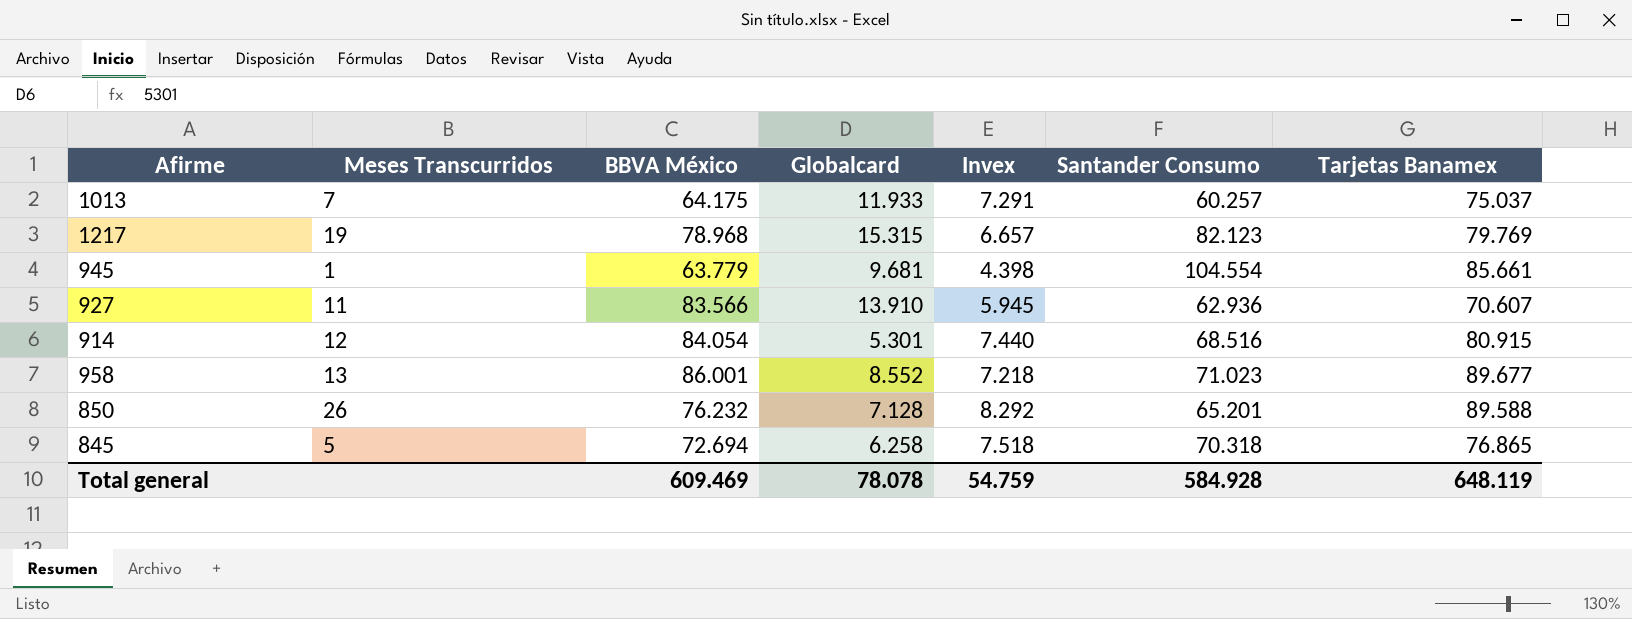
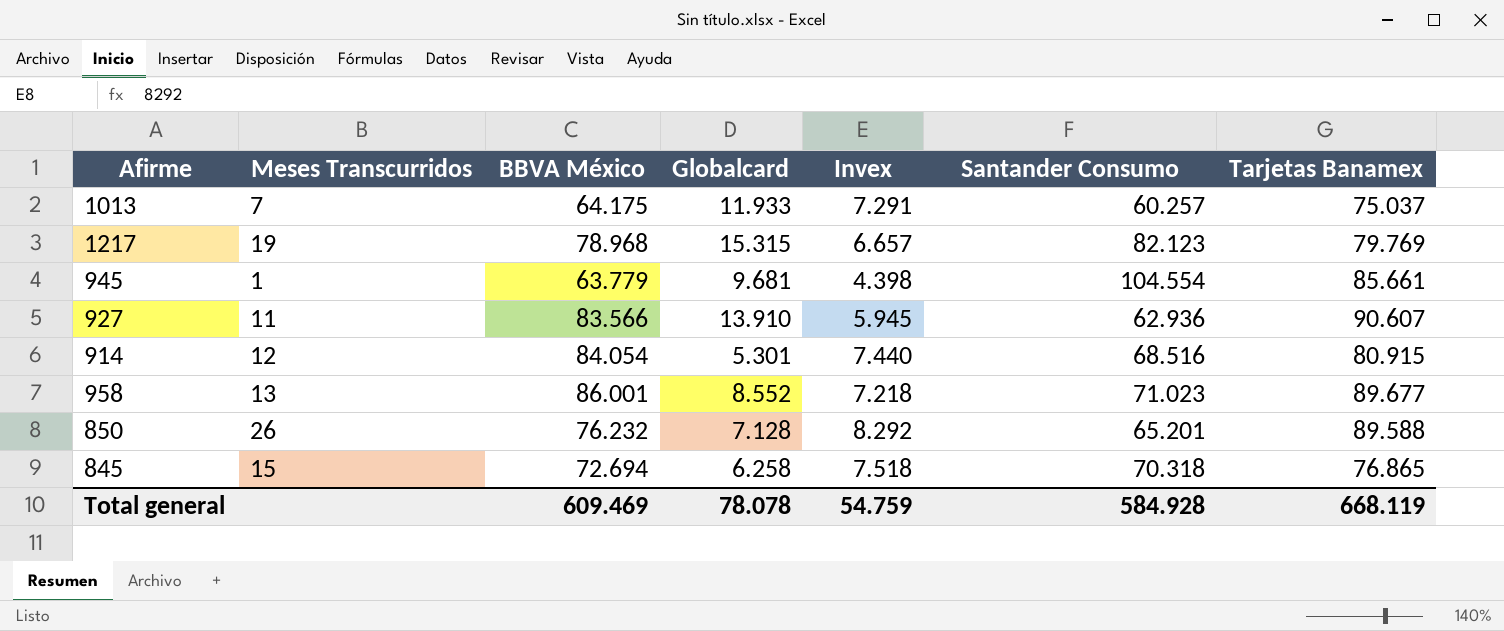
927 | Tarjetas Banamex: 70.607 -> 90.607
845 | Meses Transcurridos: 5 -> 15
Total general | Tarjetas Banamex: 648.119 -> 668.119

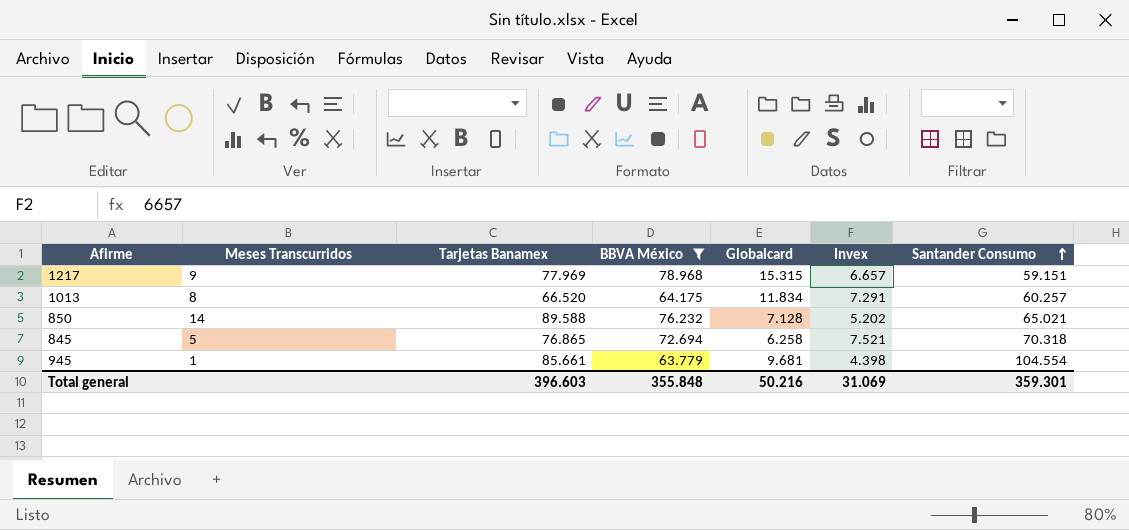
filter: none -> BBVA México <= 78.968
row order: none -> Santander Consumo ascending
column Tarjetas Banamex | position: 7 -> 3
1217 | Meses Transcurridos: 19 -> 9
1217 | Tarjetas Banamex: 79.769 -> 77.969
1217 | Santander Consumo: 82.123 -> 59.151
1013 | Meses Transcurridos: 7 -> 8
1013 | Tarjetas Banamex: 75.037 -> 66.520
1013 | Globalcard: 11.933 -> 11.834
850 | Meses Transcurridos: 26 -> 14
850 | Invex: 8.292 -> 5.202
850 | Santander Consumo: 65.201 -> 65.021
845 | Meses Transcurridos: 15 -> 5
845 | Invex: 7.518 -> 7.521
Total general | Tarjetas Banamex: 668.119 -> 396.603
Total general | BBVA México: 609.469 -> 355.848
Total general | Globalcard: 78.078 -> 50.216
Total general | Invex: 54.759 -> 31.069
Total general | Santander Consumo: 584.928 -> 359.301

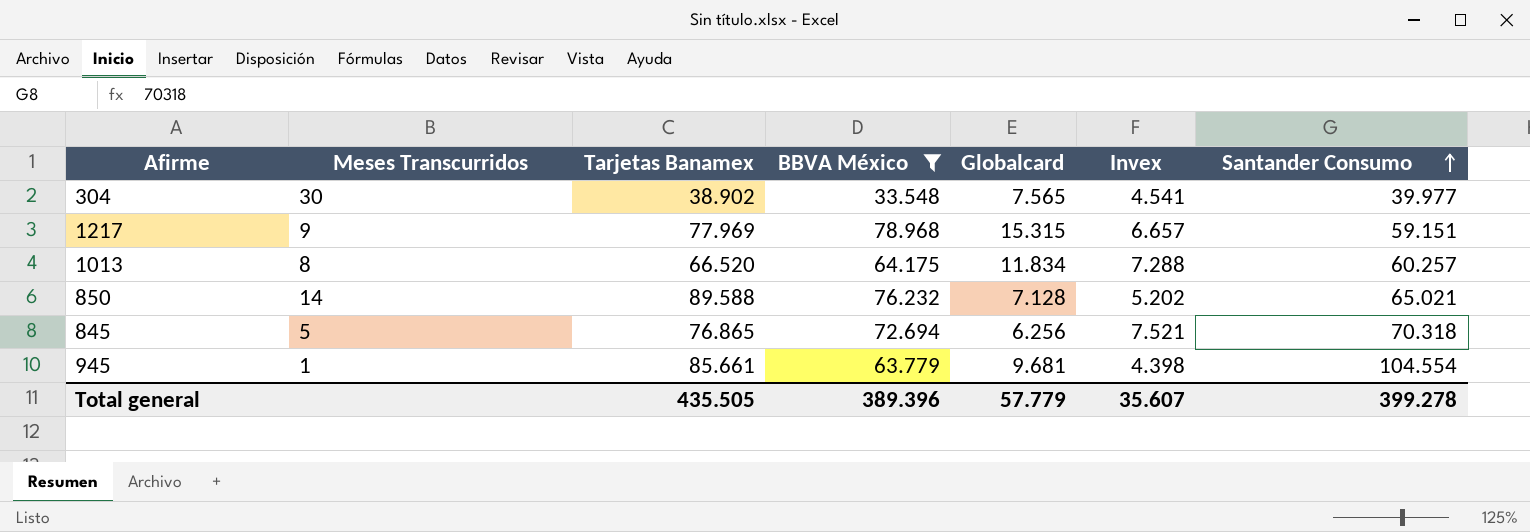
row 304: none -> 30 | 38.902 | 33.548 | 7.565 | 4.541 | 39.977
1013 | Invex: 7.291 -> 7.288
845 | Globalcard: 6.258 -> 6.256
Total general | Tarjetas Banamex: 396.603 -> 435.505
Total general | BBVA México: 355.848 -> 389.396
Total general | Globalcard: 50.216 -> 57.779
Total general | Invex: 31.069 -> 35.607
Total general | Santander Consumo: 359.301 -> 399.278

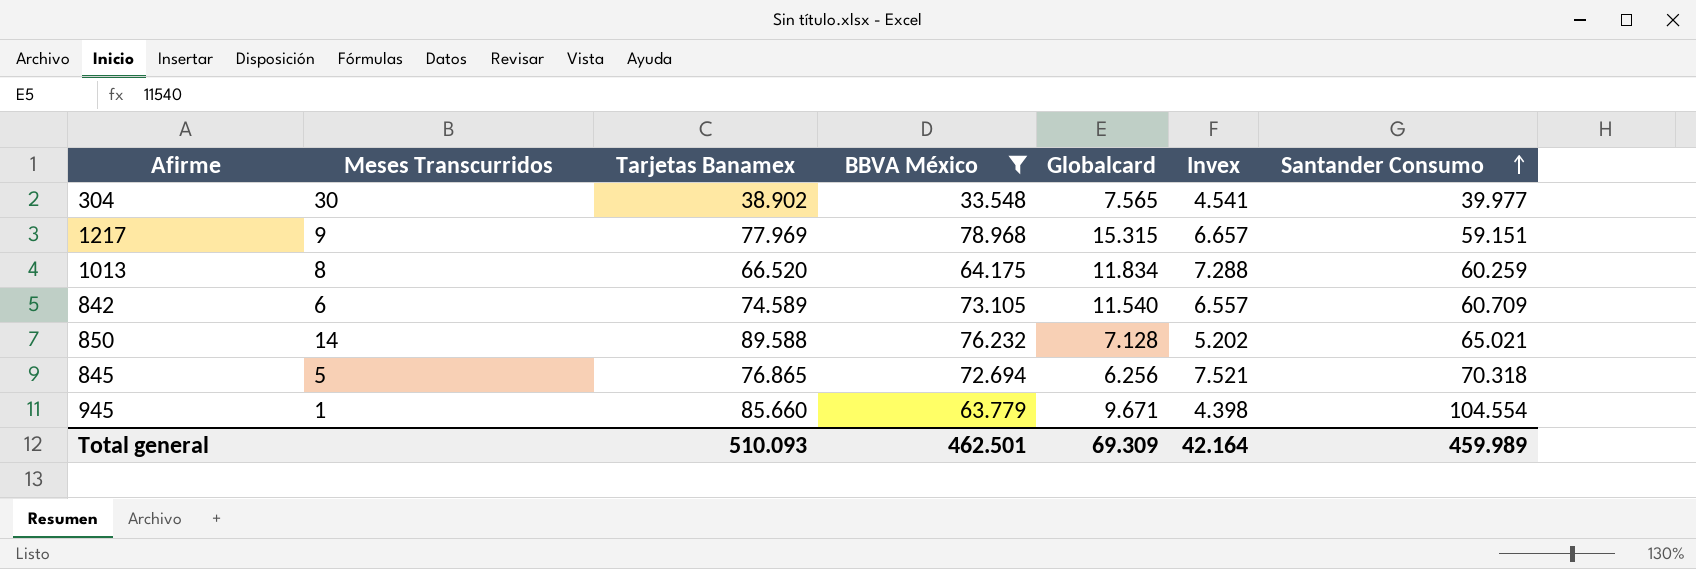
1013 | Santander Consumo: 60.257 -> 60.259
row 842: none -> 6 | 74.589 | 73.105 | 11.540 | 6.557 | 60.709
945 | Tarjetas Banamex: 85.661 -> 85.660
945 | Globalcard: 9.681 -> 9.671
Total general | Tarjetas Banamex: 435.505 -> 510.093
Total general | BBVA México: 389.396 -> 462.501
Total general | Globalcard: 57.779 -> 69.309
Total general | Invex: 35.607 -> 42.164
Total general | Santander Consumo: 399.278 -> 459.989

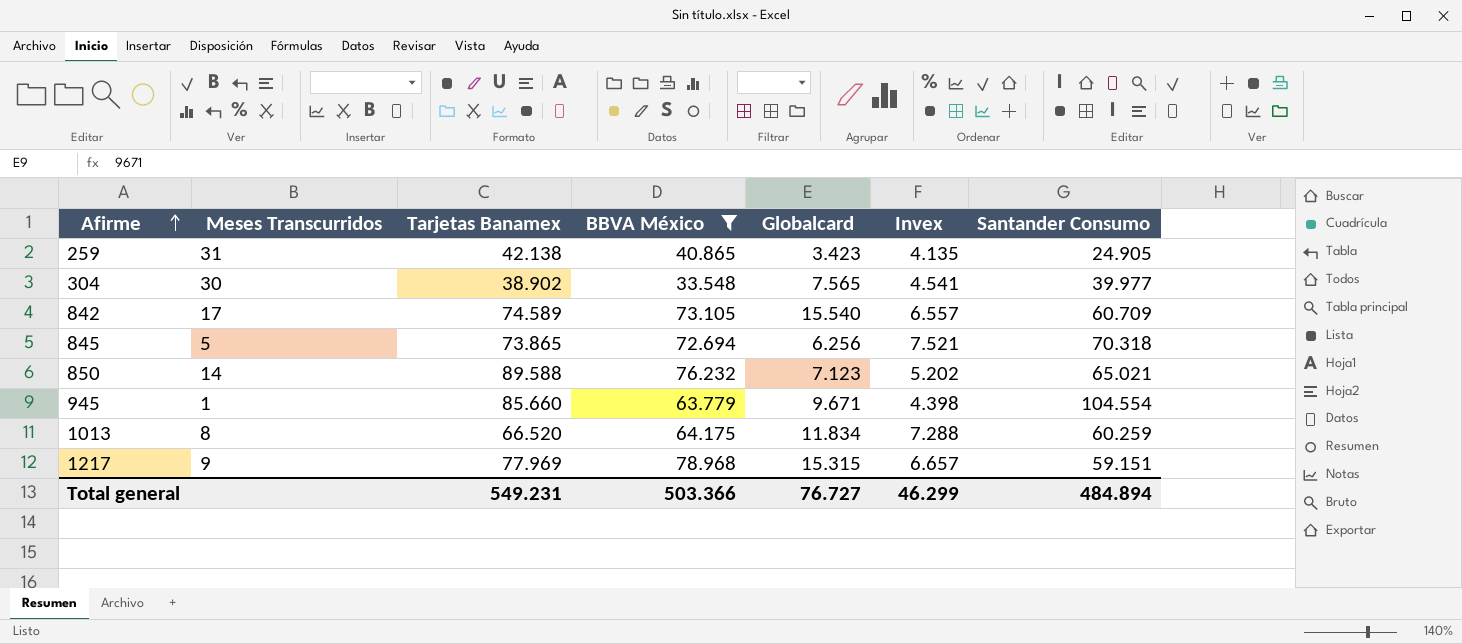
row order: Santander Consumo ascending -> Afirme ascending
row 259: none -> 31 | 42.138 | 40.865 | 3.423 | 4.135 | 24.905
842 | Meses Transcurridos: 6 -> 17
842 | Globalcard: 11.540 -> 15.540
845 | Tarjetas Banamex: 76.865 -> 73.865
850 | Globalcard: 7.128 -> 7.123
Total general | Tarjetas Banamex: 510.093 -> 549.231
Total general | BBVA México: 462.501 -> 503.366
Total general | Globalcard: 69.309 -> 76.727
Total general | Invex: 42.164 -> 46.299
Total general | Santander Consumo: 459.989 -> 484.894

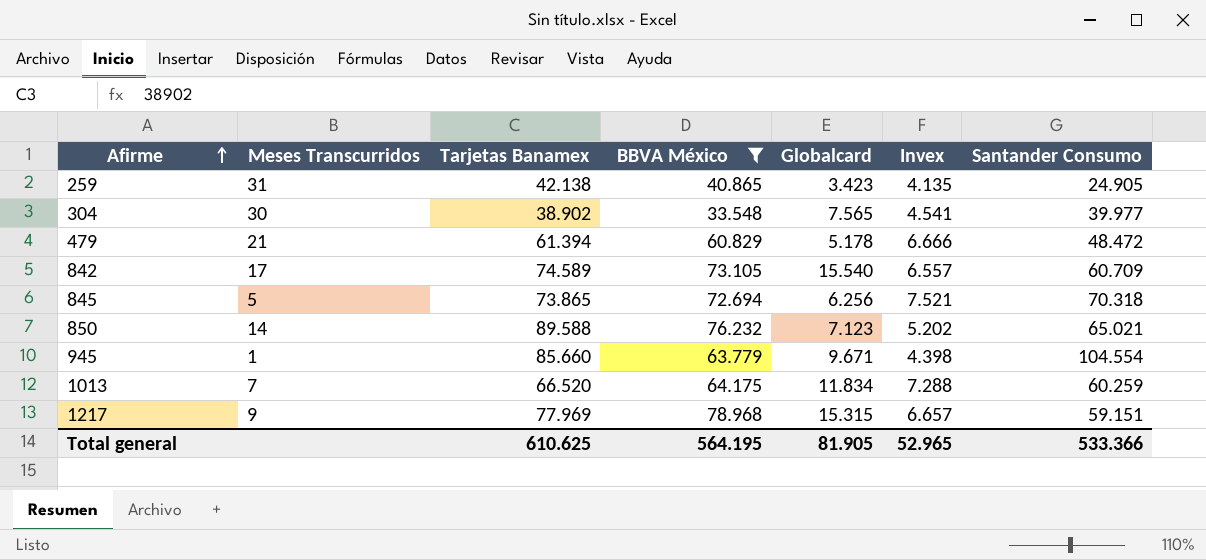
row 479: none -> 21 | 61.394 | 60.829 | 5.178 | 6.666 | 48.472
1013 | Meses Transcurridos: 8 -> 7
Total general | Tarjetas Banamex: 549.231 -> 610.625
Total general | BBVA México: 503.366 -> 564.195
Total general | Globalcard: 76.727 -> 81.905
Total general | Invex: 46.299 -> 52.965
Total general | Santander Consumo: 484.894 -> 533.366

